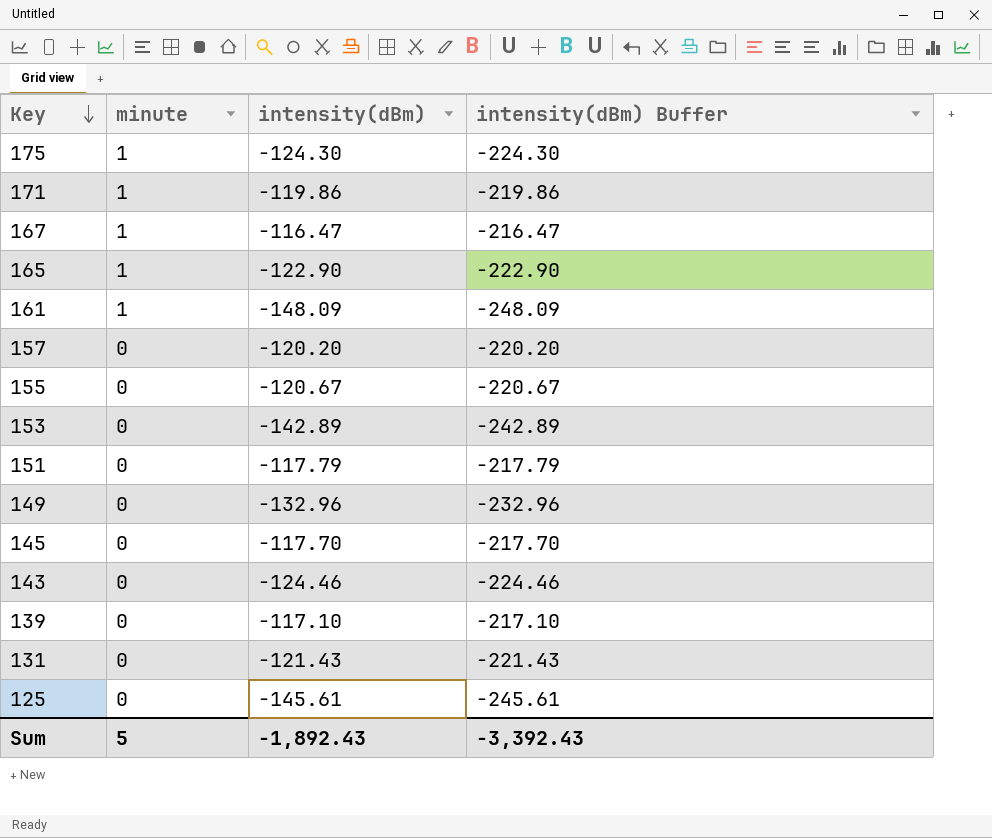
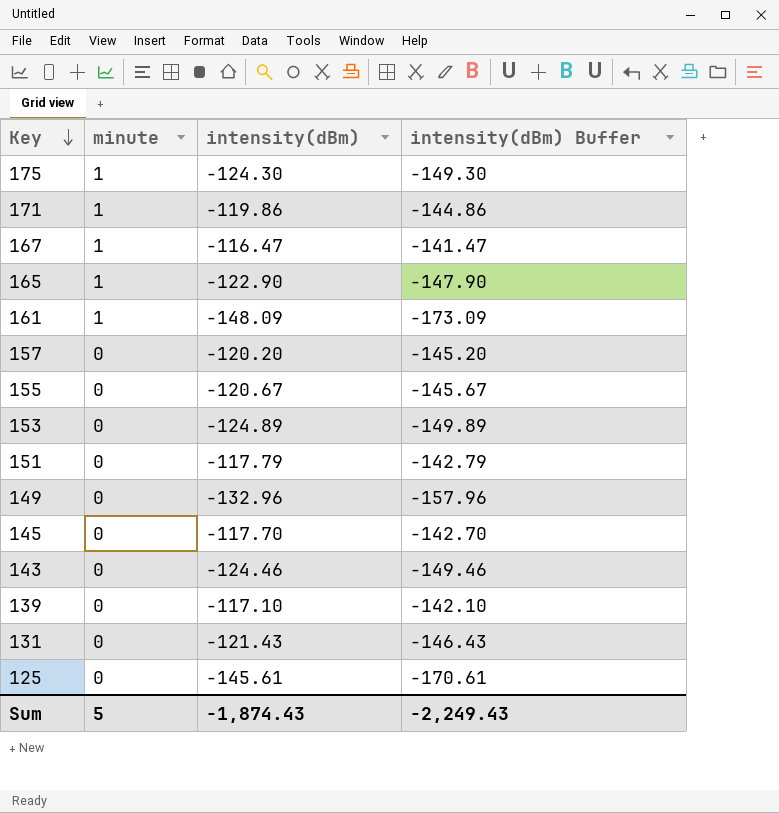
column intensity(dBm) Buffer | formula: [intensity(dBm)] - 100 -> [intensity(dBm)] - 25
153 | intensity(dBm): -142.89 -> -124.89
Sum | intensity(dBm): -1,892.43 -> -1,874.43
Sum | intensity(dBm) Buffer: -3,392.43 -> -2,249.43

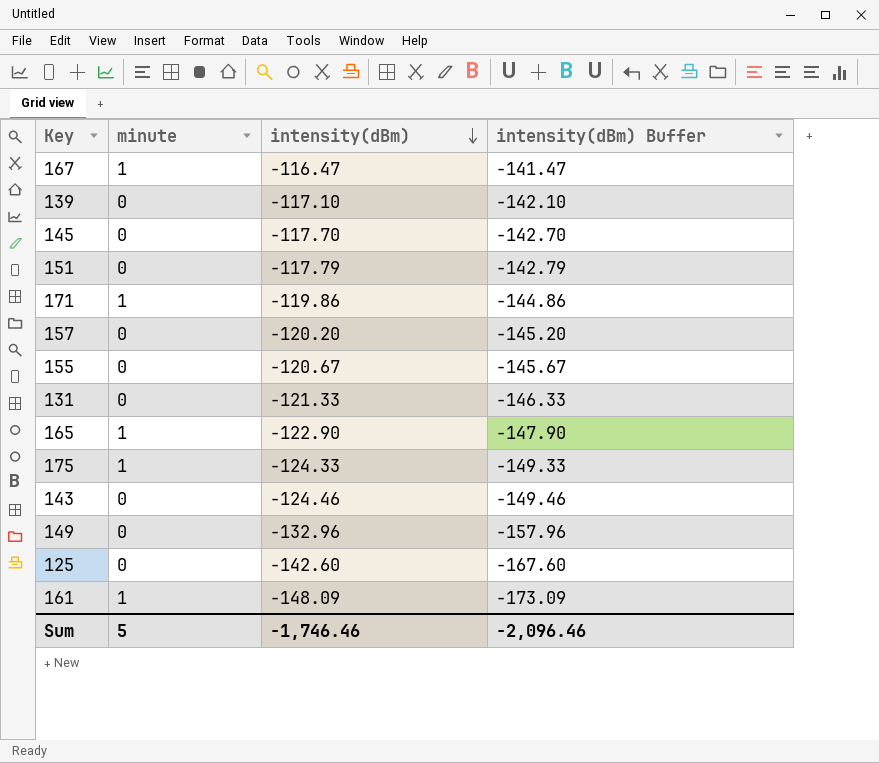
row order: Key descending -> intensity(dBm) descending
row 153: 0 | -124.89 | -149.89 -> none
131 | intensity(dBm): -121.43 -> -121.33
131 | intensity(dBm) Buffer: -146.43 -> -146.33
175 | intensity(dBm): -124.30 -> -124.33
175 | intensity(dBm) Buffer: -149.30 -> -149.33
125 | intensity(dBm): -145.61 -> -142.60
125 | intensity(dBm) Buffer: -170.61 -> -167.60
Sum | intensity(dBm): -1,874.43 -> -1,746.46
Sum | intensity(dBm) Buffer: -2,249.43 -> -2,096.46

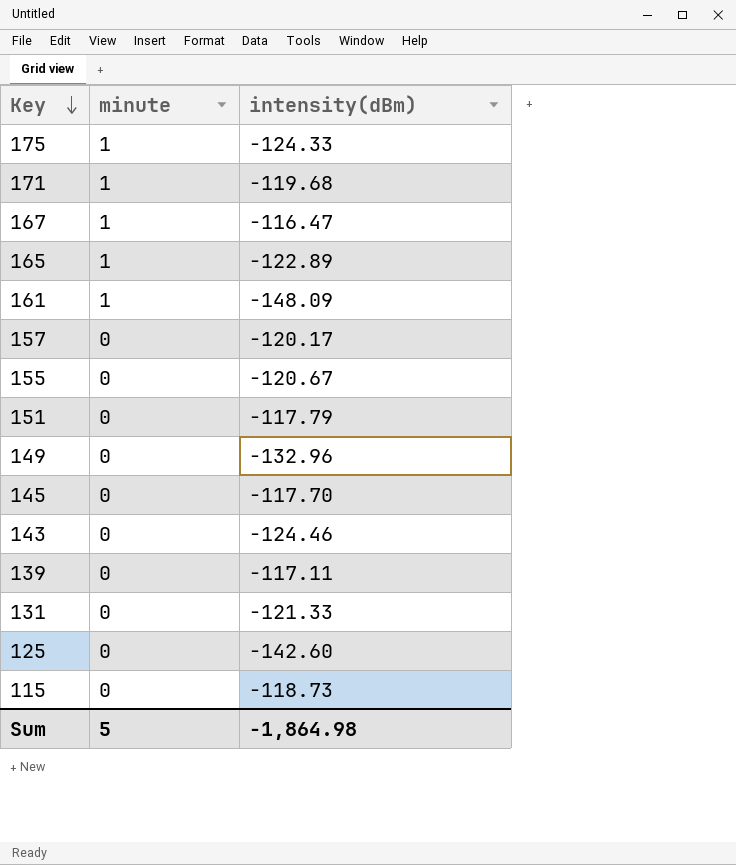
row order: intensity(dBm) descending -> Key descending
column intensity(dBm) Buffer | formula: [intensity(dBm)] - 25 -> none
171 | intensity(dBm): -119.86 -> -119.68
165 | intensity(dBm): -122.90 -> -122.89
157 | intensity(dBm): -120.20 -> -120.17
139 | intensity(dBm): -117.10 -> -117.11
row 115: none -> 0 | -118.73
Sum | intensity(dBm): -1,746.46 -> -1,864.98

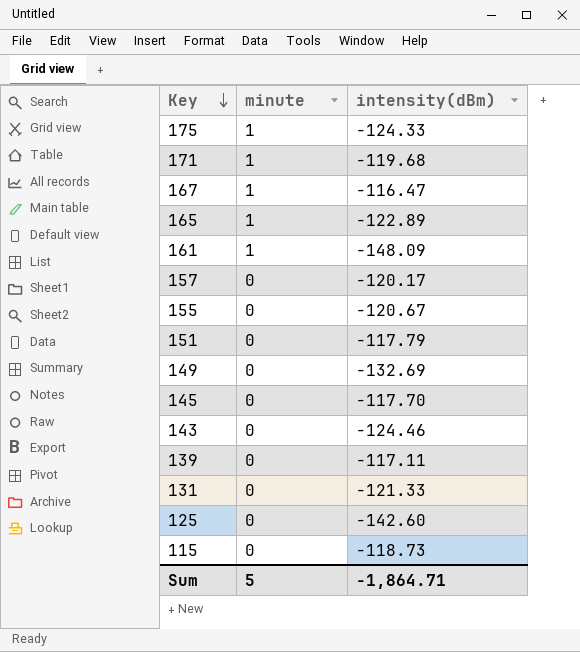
149 | intensity(dBm): -132.96 -> -132.69
Sum | intensity(dBm): -1,864.98 -> -1,864.71

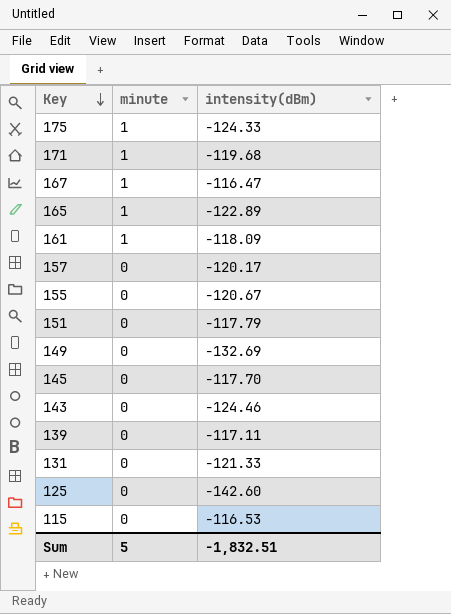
161 | intensity(dBm): -148.09 -> -118.09
115 | intensity(dBm): -118.73 -> -116.53
Sum | intensity(dBm): -1,864.71 -> -1,832.51

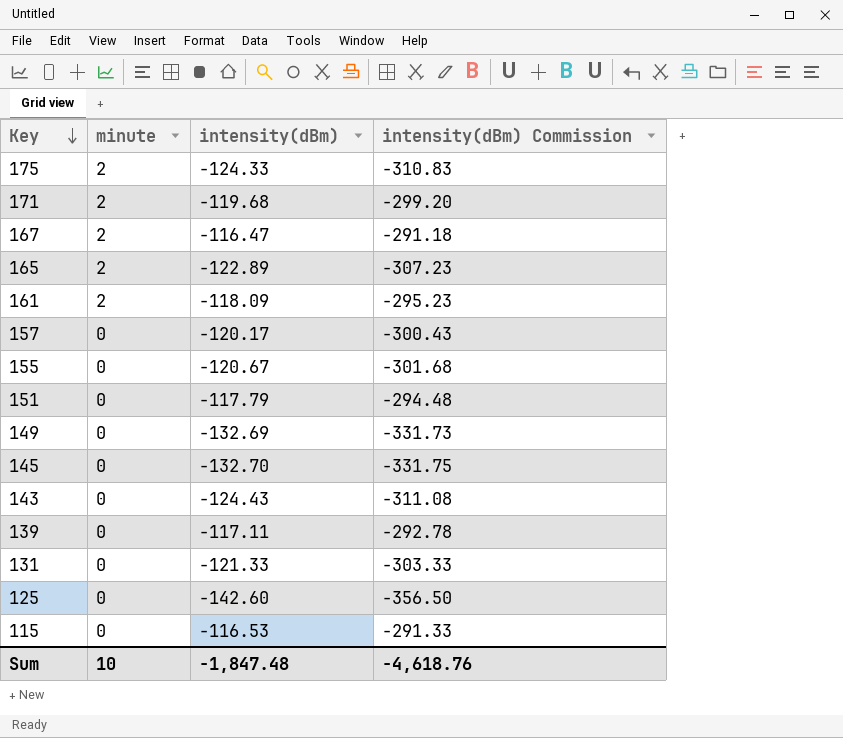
column intensity(dBm) Commission | formula: none -> [intensity(dBm)] * 2.5
175 | minute: 1 -> 2
171 | minute: 1 -> 2
167 | minute: 1 -> 2
165 | minute: 1 -> 2
161 | minute: 1 -> 2
145 | intensity(dBm): -117.70 -> -132.70
143 | intensity(dBm): -124.46 -> -124.43
Sum | minute: 5 -> 10
Sum | intensity(dBm): -1,832.51 -> -1,847.48

